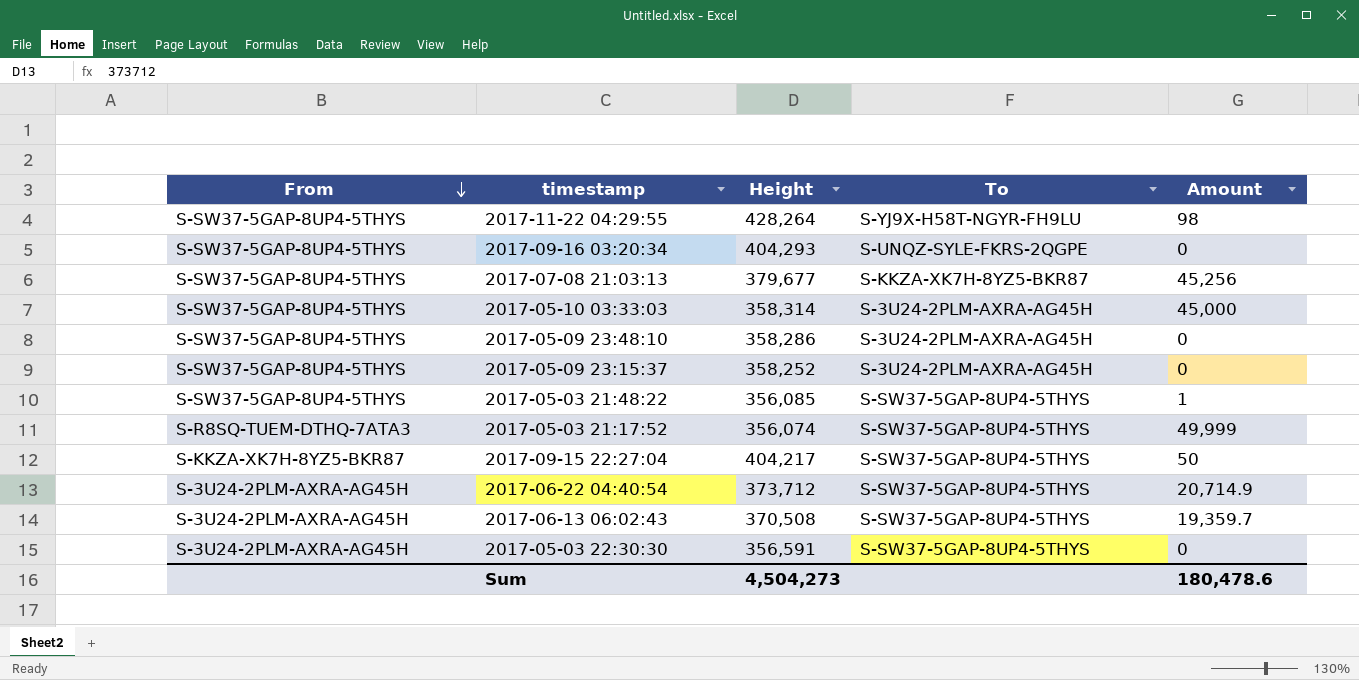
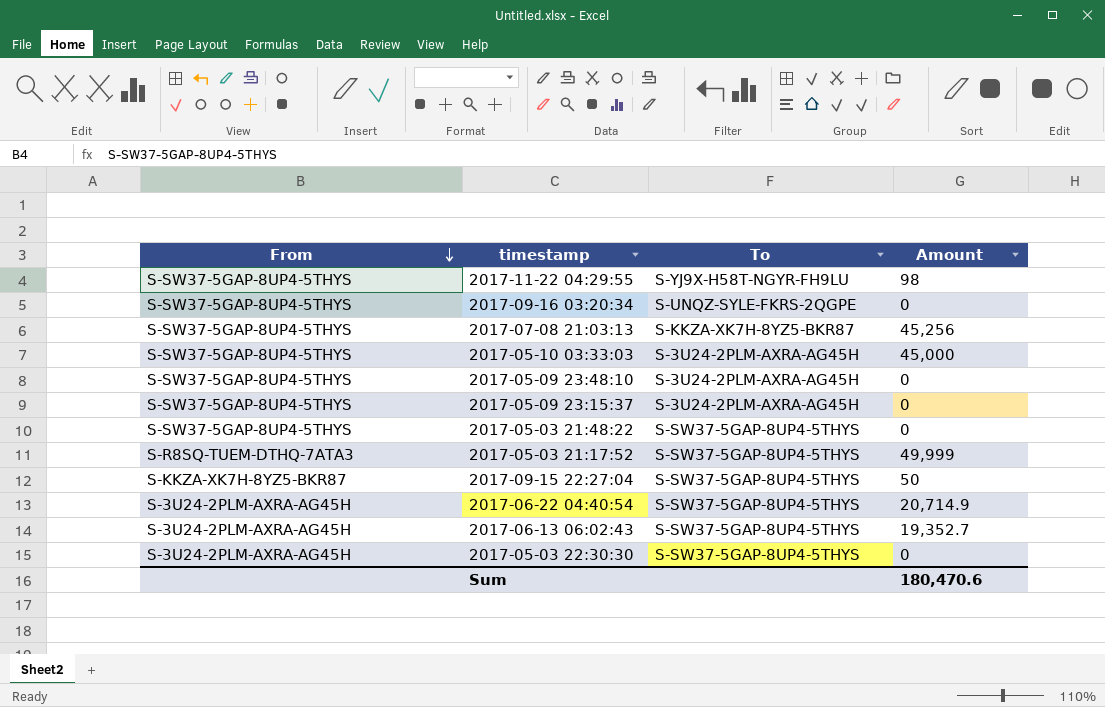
column Height | position: 3 -> none
2017-05-03 21:48:22 | Amount: 1 -> 0
2017-06-13 06:02:43 | Amount: 19,359.7 -> 19,352.7
Sum | Amount: 180,478.6 -> 180,470.6

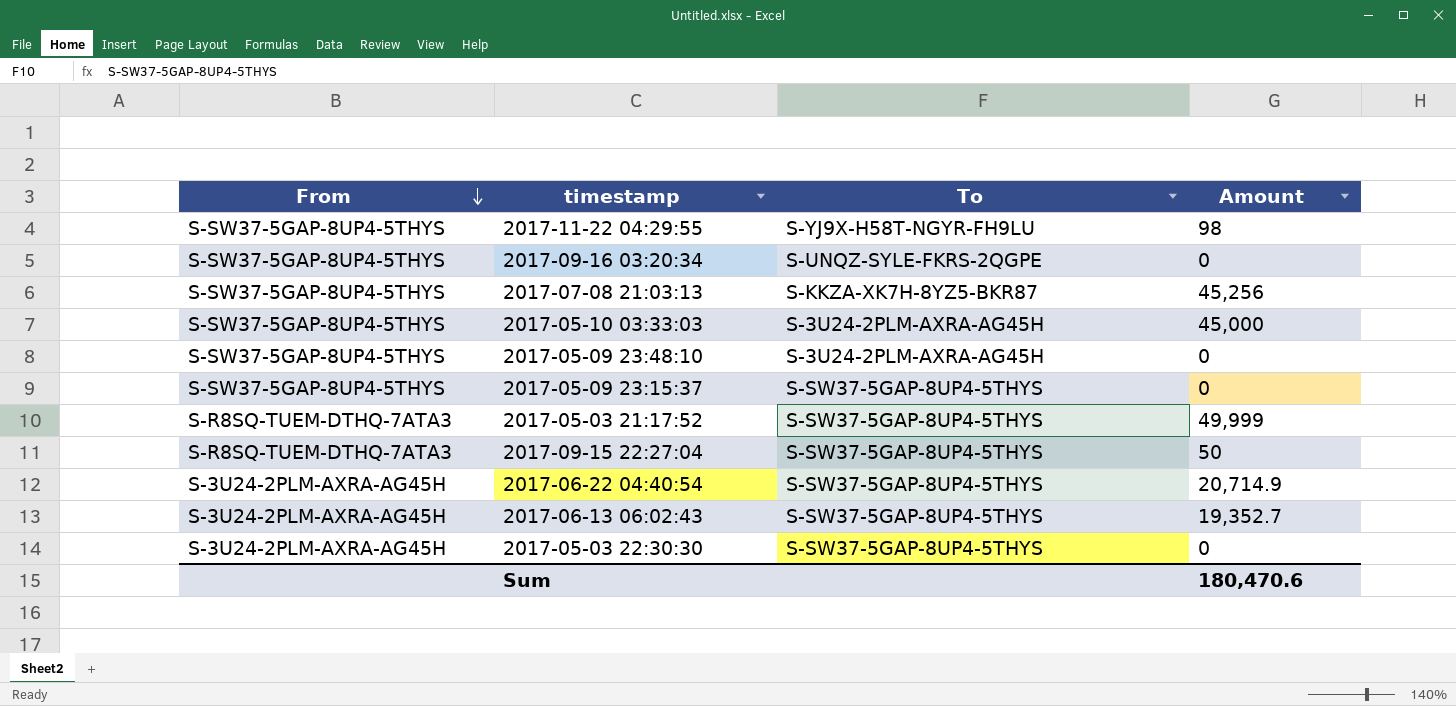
row 2017-05-03 21:48:22: S-SW37-5GAP-8UP4-5THYS | S-SW37-5GAP-8UP4-5THYS | 0 -> none
2017-05-09 23:15:37 | To: S-3U24-2PLM-AXRA-AG45H -> S-SW37-5GAP-8UP4-5THYS
2017-09-15 22:27:04 | From: S-KKZA-XK7H-8YZ5-BKR87 -> S-R8SQ-TUEM-DTHQ-7ATA3

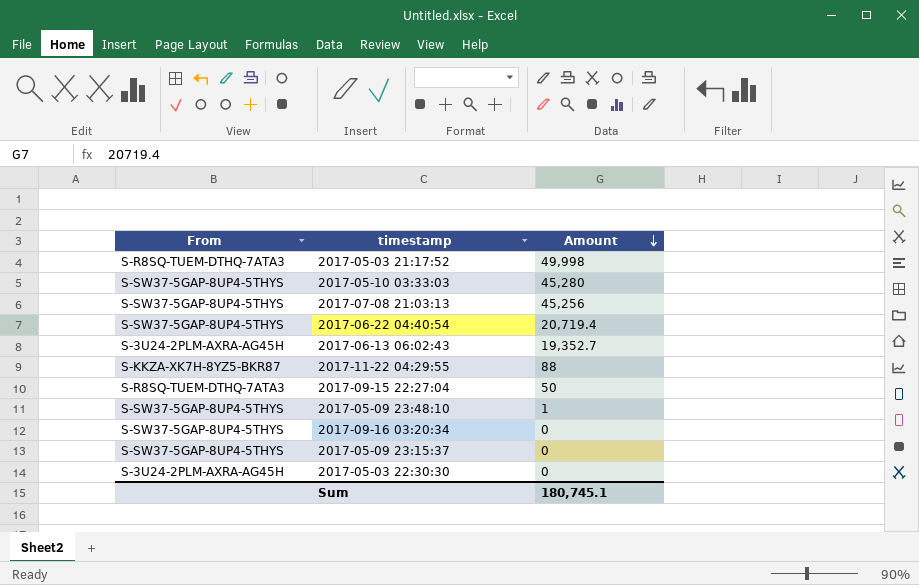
row order: From descending -> Amount descending
column To | position: 3 -> none
2017-05-03 21:17:52 | Amount: 49,999 -> 49,998
2017-05-10 03:33:03 | Amount: 45,000 -> 45,280
2017-06-22 04:40:54 | From: S-3U24-2PLM-AXRA-AG45H -> S-SW37-5GAP-8UP4-5THYS
2017-06-22 04:40:54 | Amount: 20,714.9 -> 20,719.4
2017-11-22 04:29:55 | From: S-SW37-5GAP-8UP4-5THYS -> S-KKZA-XK7H-8YZ5-BKR87
2017-11-22 04:29:55 | Amount: 98 -> 88
2017-05-09 23:48:10 | Amount: 0 -> 1
Sum | Amount: 180,470.6 -> 180,745.1

